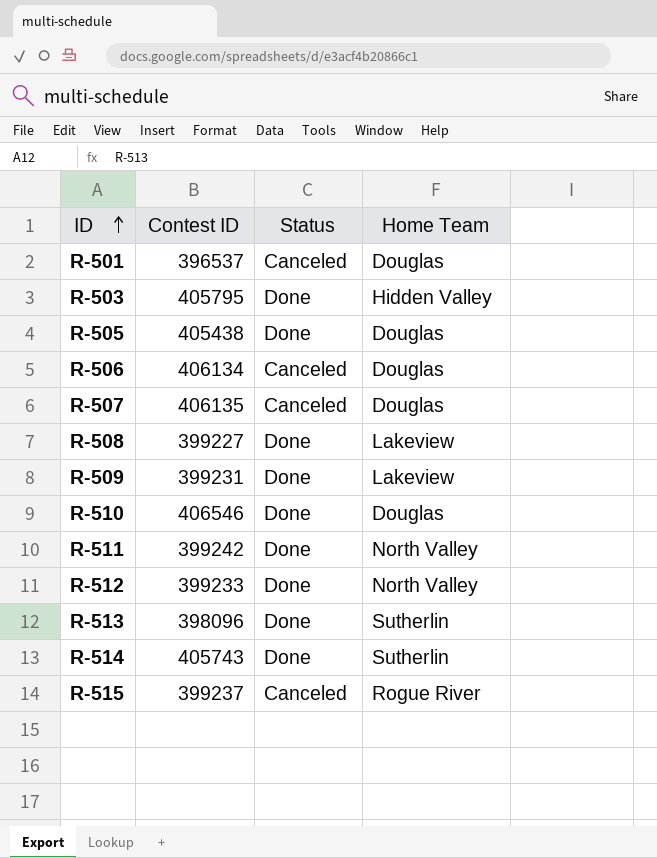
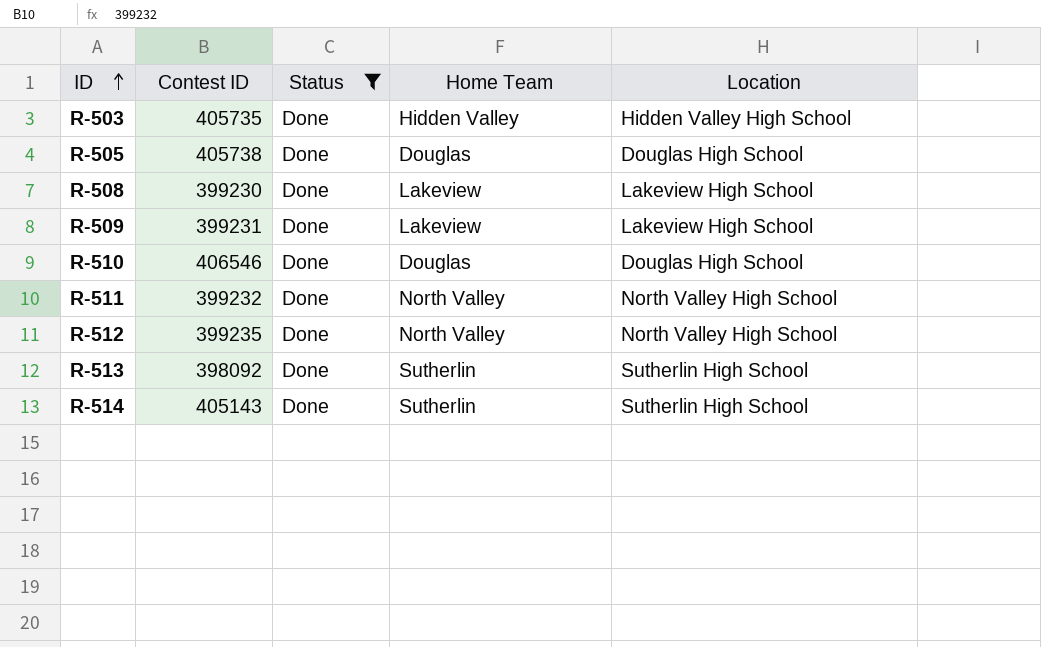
filter: none -> Status = Done
column Location | position: none -> 5
R-503 | Contest ID: 405795 -> 405735
R-505 | Contest ID: 405438 -> 405738
R-508 | Contest ID: 399227 -> 399230
R-511 | Contest ID: 399242 -> 399232
R-512 | Contest ID: 399233 -> 399235
R-513 | Contest ID: 398096 -> 398092
R-514 | Contest ID: 405743 -> 405143

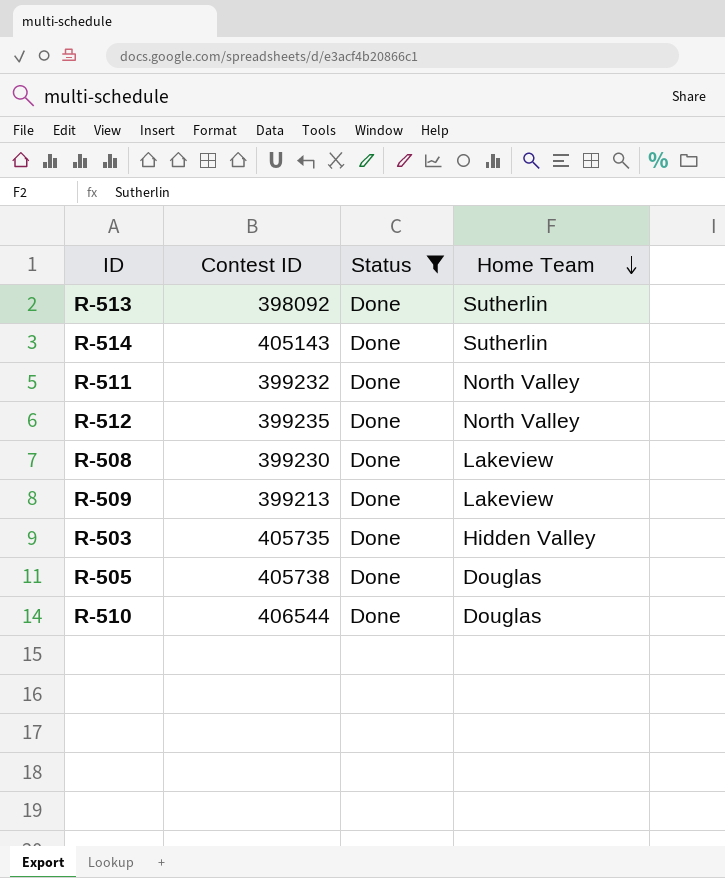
row order: ID ascending -> Home Team descending
column Location | position: 5 -> none
R-509 | Contest ID: 399231 -> 399213
R-510 | Contest ID: 406546 -> 406544

